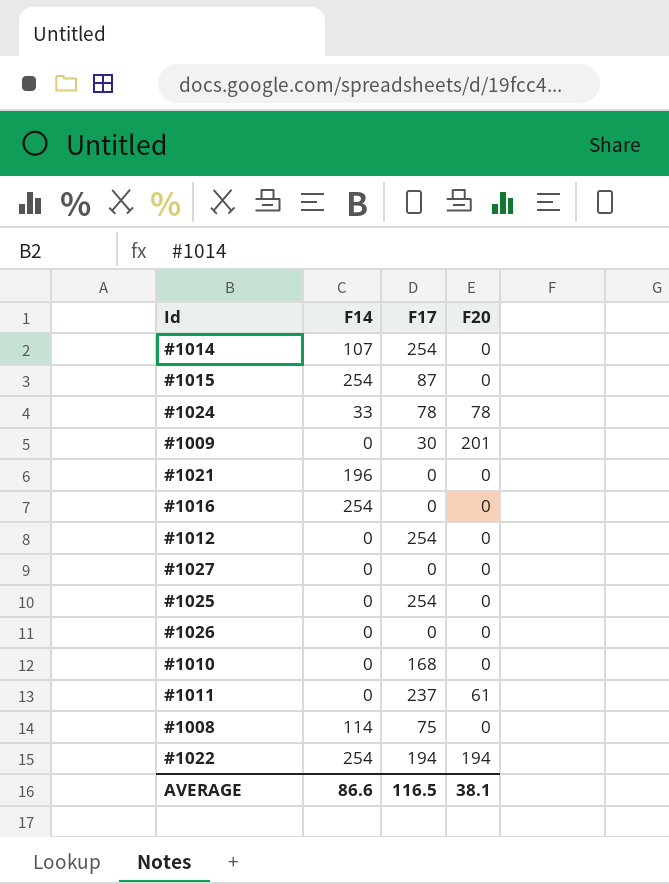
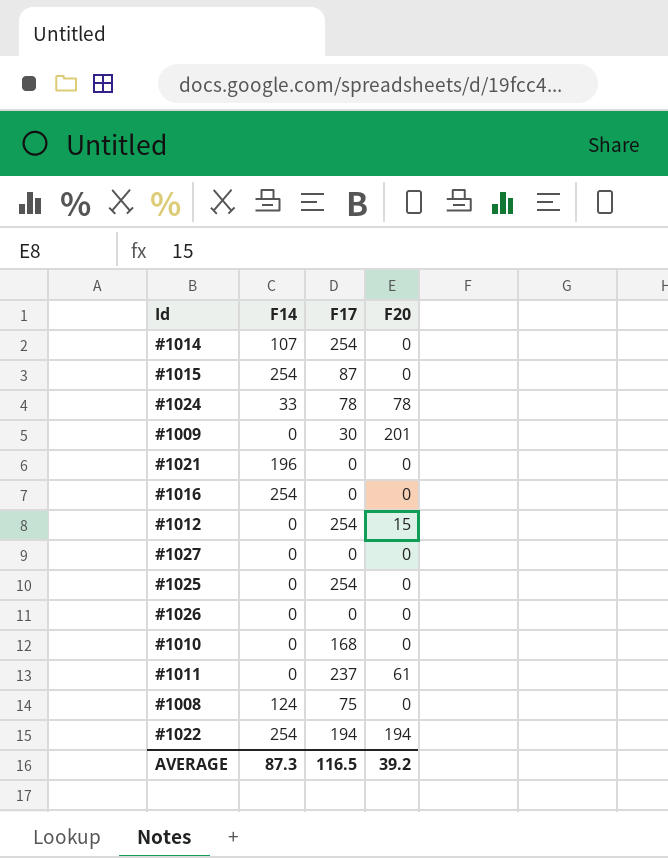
#1012 | F20: 0 -> 15
#1008 | F14: 114 -> 124
AVERAGE | F14: 86.6 -> 87.3
AVERAGE | F20: 38.1 -> 39.2

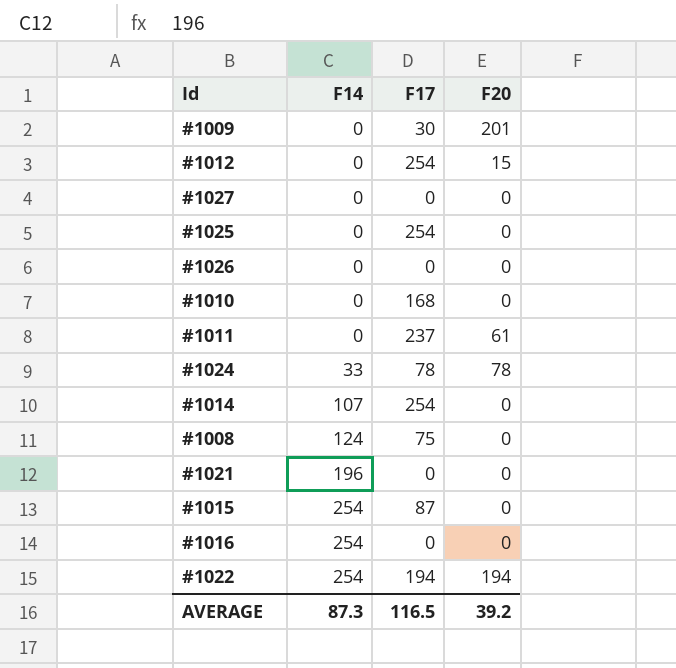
row order: none -> F14 ascending

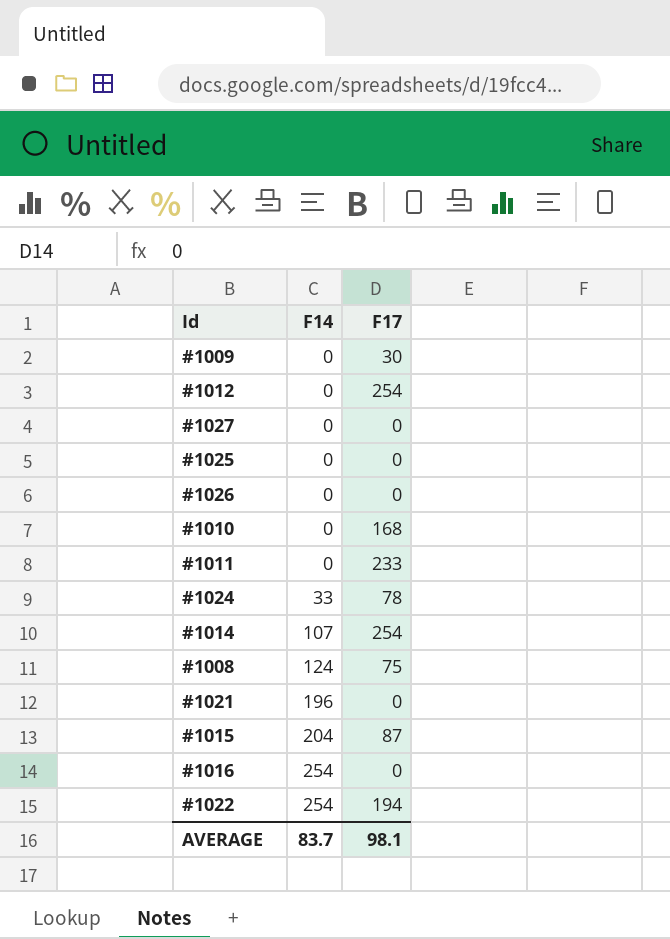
column F20 | position: 4 -> none
#1025 | F17: 254 -> 0
#1011 | F17: 237 -> 233
#1015 | F14: 254 -> 204
AVERAGE | F14: 87.3 -> 83.7
AVERAGE | F17: 116.5 -> 98.1

